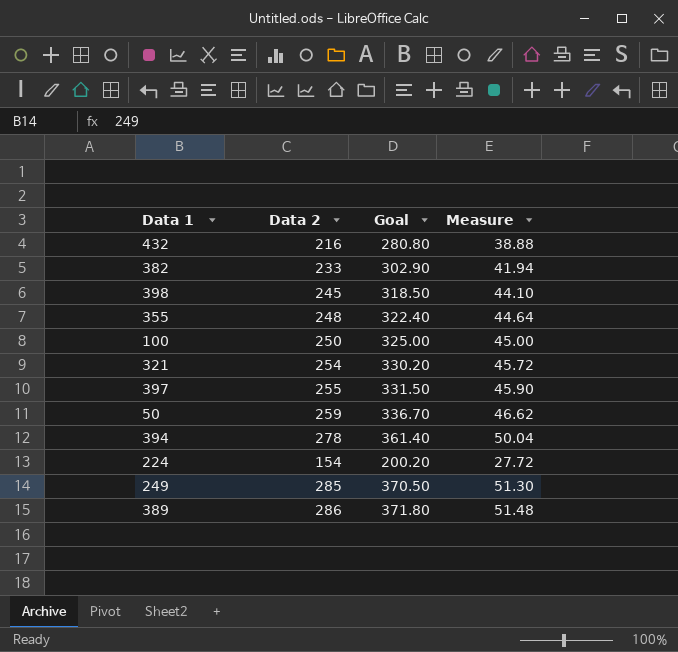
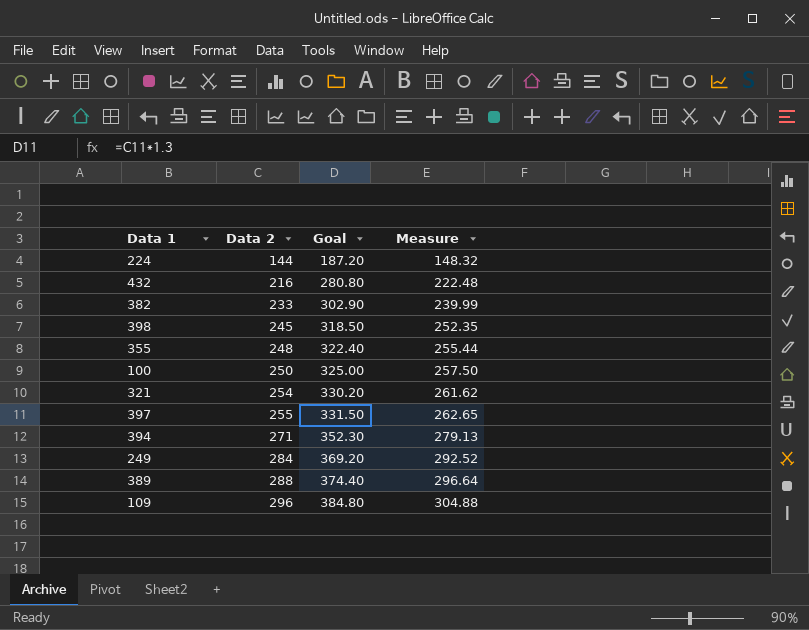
row order: none -> Data 2 ascending
column Measure | formula: [Data 2] * 0.18 -> [Data 2] * 1.03
row 50: 259 | 336.70 | 46.62 -> none
224 | Data 2: 154 -> 144
224 | Goal: 200.20 -> 187.20
394 | Data 2: 278 -> 271
394 | Goal: 361.40 -> 352.30
249 | Data 2: 285 -> 284
249 | Goal: 370.50 -> 369.20
389 | Data 2: 286 -> 288
389 | Goal: 371.80 -> 374.40
row 109: none -> 296 | 384.80 | 304.88

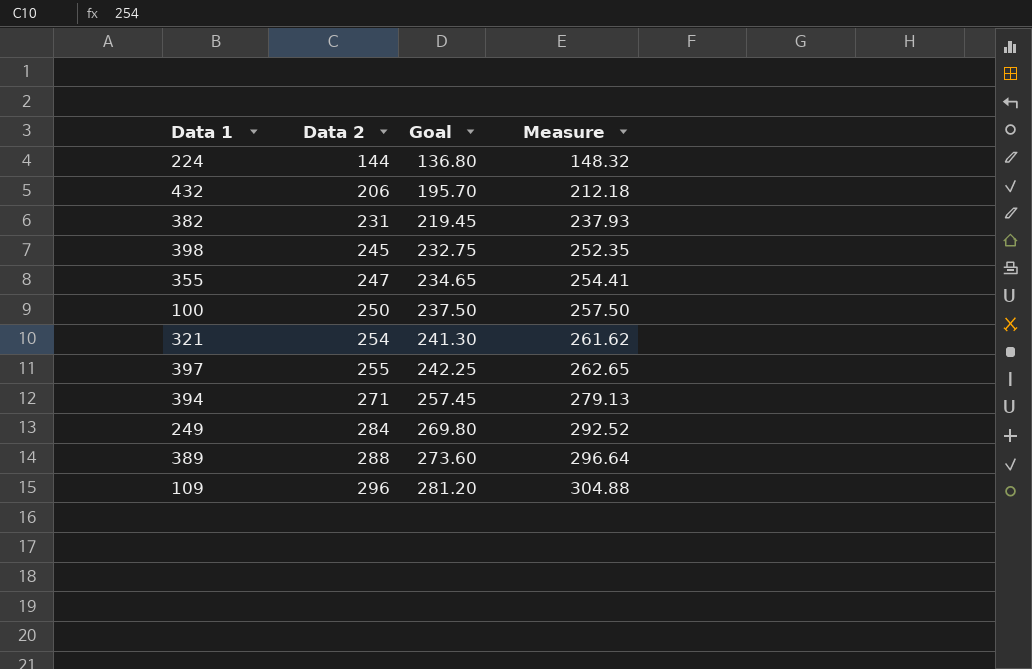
column Goal | formula: [Data 2] * 1.3 -> [Data 2] * 0.95
432 | Data 2: 216 -> 206
432 | Measure: 222.48 -> 212.18
382 | Data 2: 233 -> 231
382 | Measure: 239.99 -> 237.93
355 | Data 2: 248 -> 247
355 | Measure: 255.44 -> 254.41

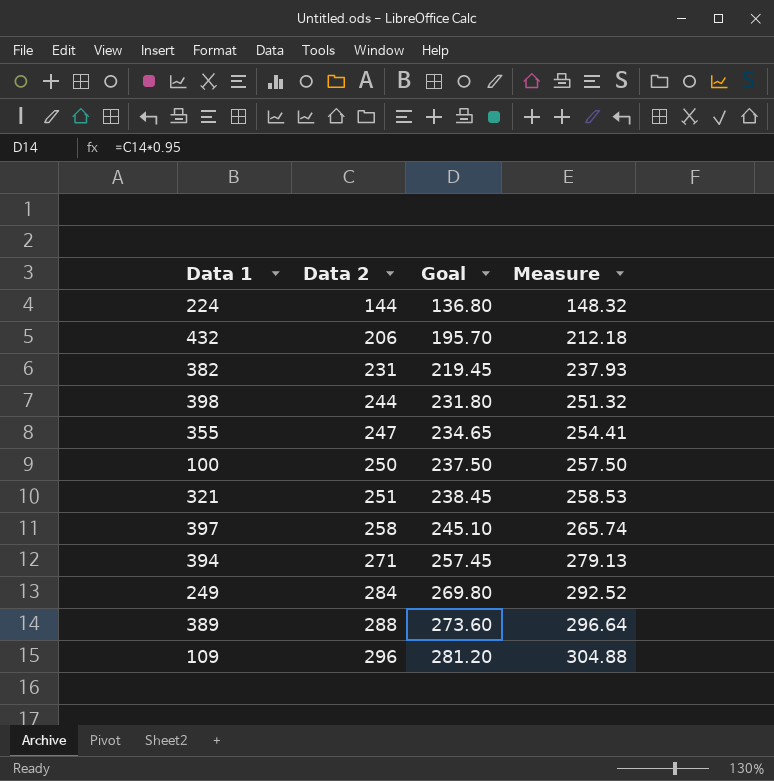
398 | Data 2: 245 -> 244
398 | Goal: 232.75 -> 231.80
398 | Measure: 252.35 -> 251.32
321 | Data 2: 254 -> 251
321 | Goal: 241.30 -> 238.45
321 | Measure: 261.62 -> 258.53
397 | Data 2: 255 -> 258
397 | Goal: 242.25 -> 245.10
397 | Measure: 262.65 -> 265.74

